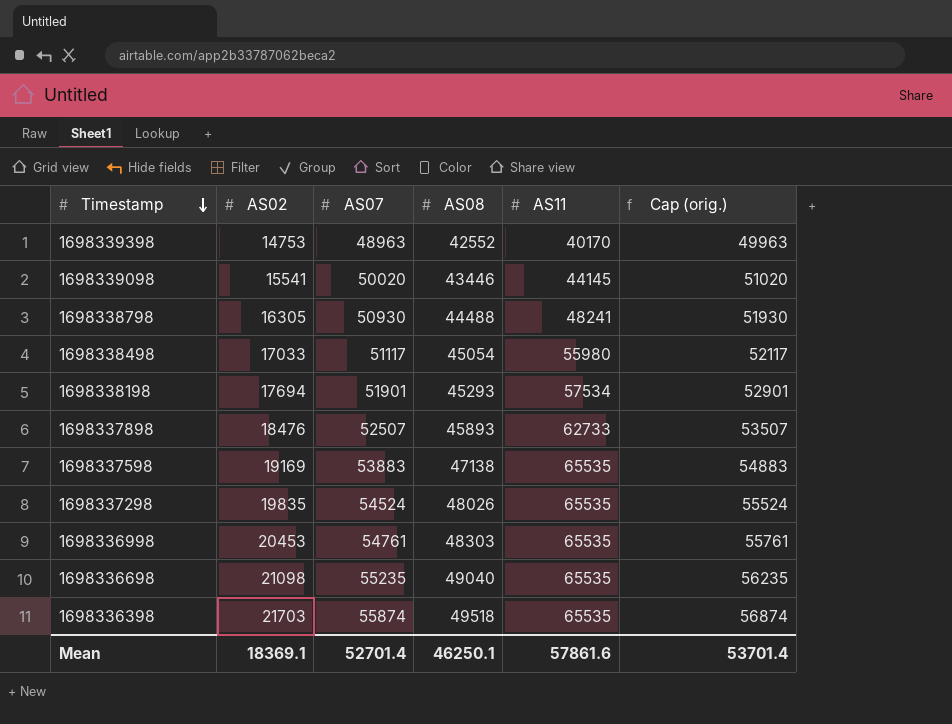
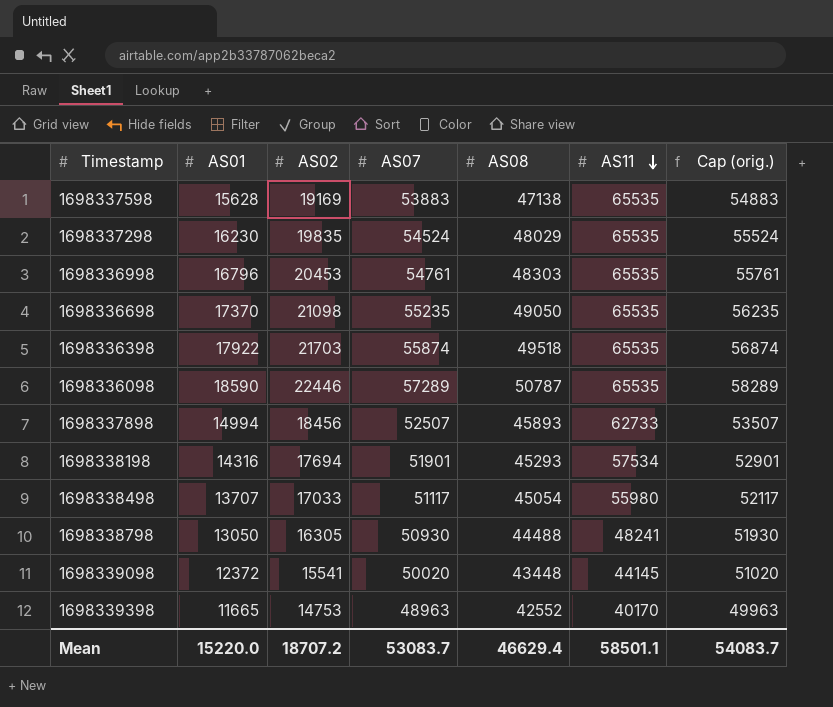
row order: Timestamp descending -> AS11 descending
column AS01 | position: none -> 2
1698337298 | AS08: 48026 -> 48029
1698336698 | AS08: 49040 -> 49050
row 1698336098: none -> 18590 | 22446 | 57289 | 50787 | 65535 | 58289
1698337898 | AS02: 18476 -> 18456
1698339098 | AS08: 43446 -> 43448
Mean | AS02: 18369.1 -> 18707.2
Mean | AS07: 52701.4 -> 53083.7
Mean | AS08: 46250.1 -> 46629.4
Mean | AS11: 57861.6 -> 58501.1
Mean | Cap (orig.): 53701.4 -> 54083.7

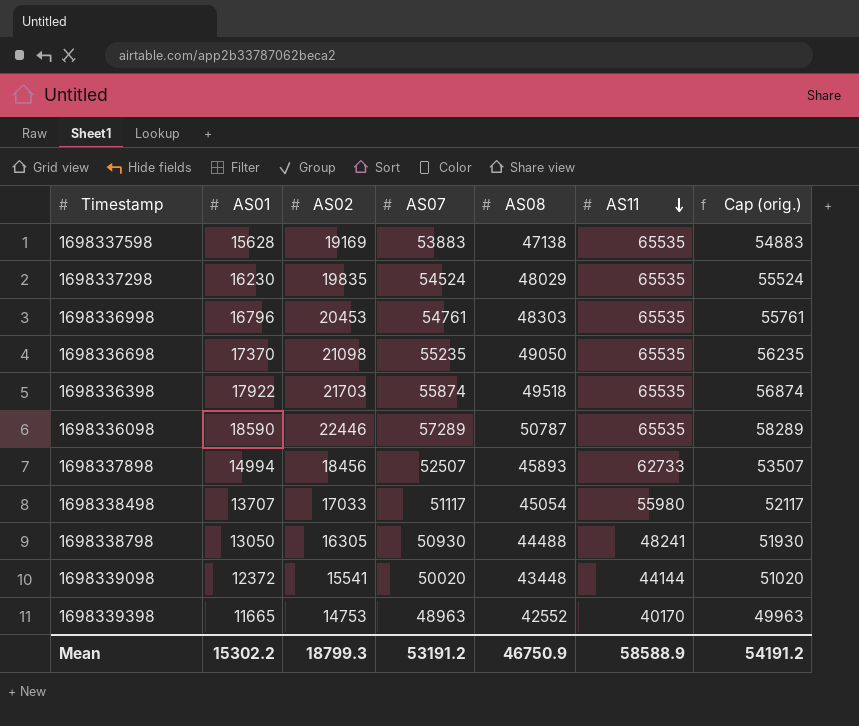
row 1698338198: 14316 | 17694 | 51901 | 45293 | 57534 | 52901 -> none
1698339098 | AS11: 44145 -> 44144
Mean | AS01: 15220.0 -> 15302.2
Mean | AS02: 18707.2 -> 18799.3
Mean | AS07: 53083.7 -> 53191.2
Mean | AS08: 46629.4 -> 46750.9
Mean | AS11: 58501.1 -> 58588.9
Mean | Cap (orig.): 54083.7 -> 54191.2

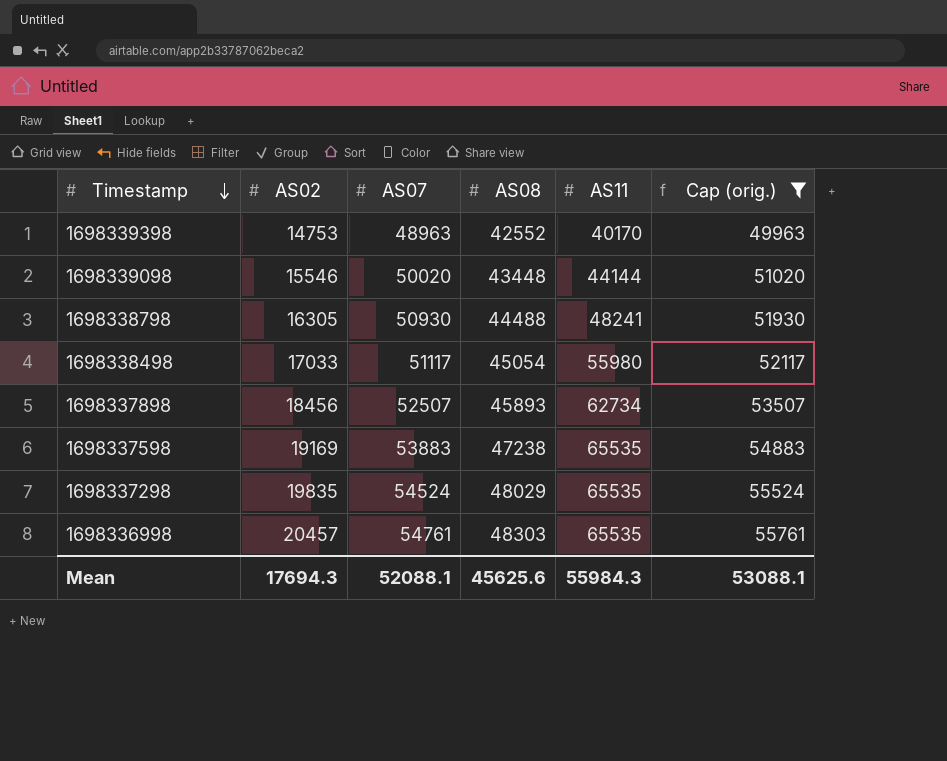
filter: none -> Cap (orig.) <= 55761
row order: AS11 descending -> Timestamp descending
column AS01 | position: 2 -> none
1698339098 | AS02: 15541 -> 15546
1698337898 | AS11: 62733 -> 62734
1698337598 | AS08: 47138 -> 47238
1698336998 | AS02: 20453 -> 20457
Mean | AS02: 18799.3 -> 17694.3
Mean | AS07: 53191.2 -> 52088.1
Mean | AS08: 46750.9 -> 45625.6
Mean | AS11: 58588.9 -> 55984.3
Mean | Cap (orig.): 54191.2 -> 53088.1

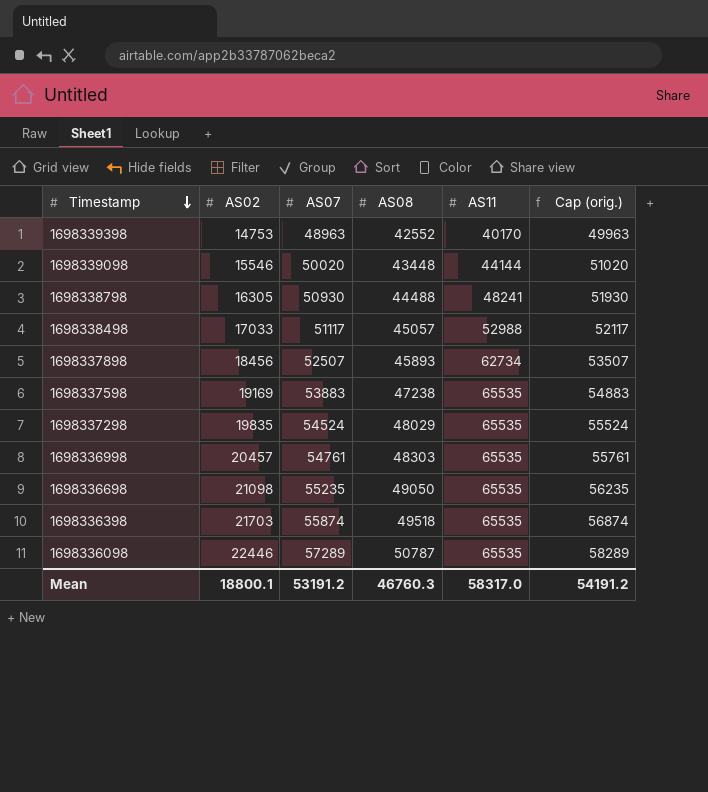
filter: Cap (orig.) <= 55761 -> none
1698338498 | AS08: 45054 -> 45057
1698338498 | AS11: 55980 -> 52988
Mean | AS02: 17694.3 -> 18800.1
Mean | AS07: 52088.1 -> 53191.2
Mean | AS08: 45625.6 -> 46760.3
Mean | AS11: 55984.3 -> 58317.0
Mean | Cap (orig.): 53088.1 -> 54191.2

